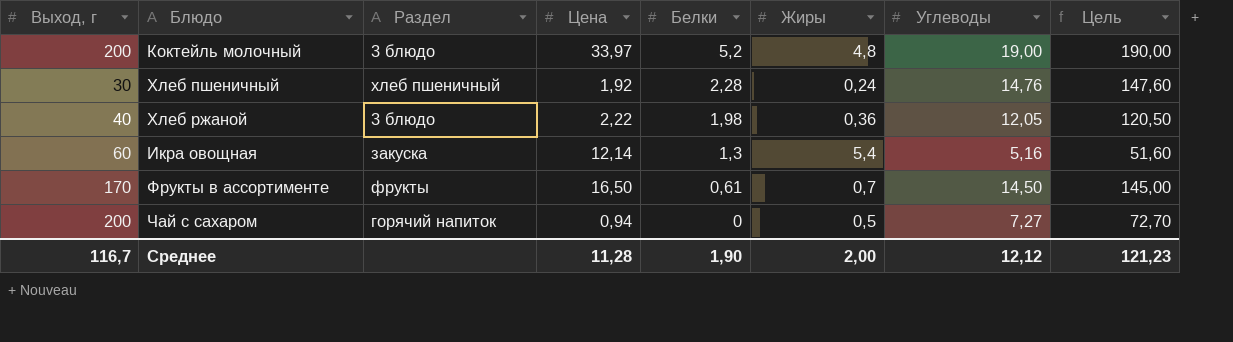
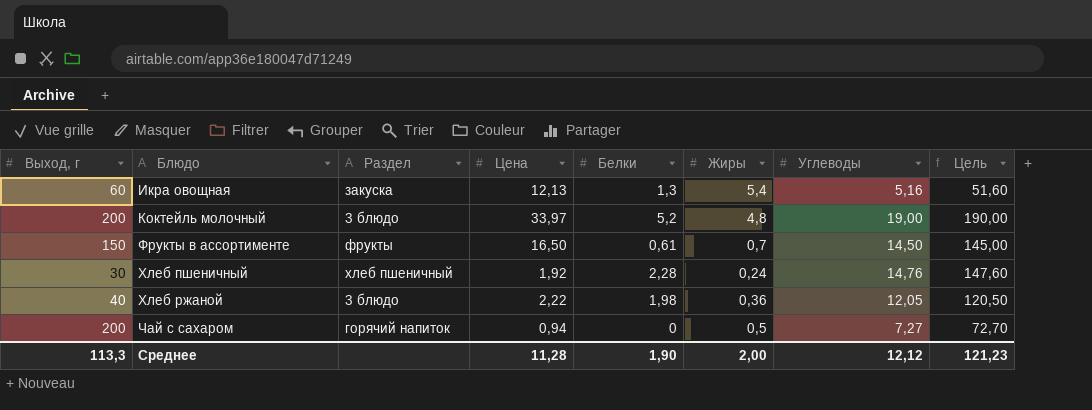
row order: Белки descending -> Блюдо ascending
Икра овощная | Цена: 12,14 -> 12,13
Фрукты в ассортименте | Выход, г: 170 -> 150
Среднее | Выход, г: 116,7 -> 113,3

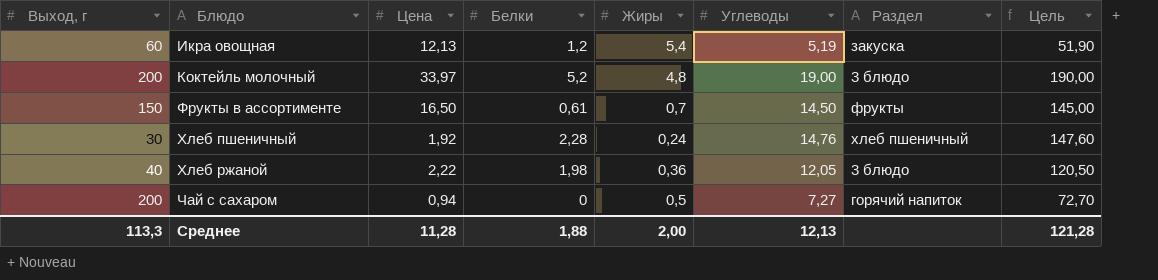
column Раздел | position: 3 -> 7
Икра овощная | Белки: 1,3 -> 1,2
Икра овощная | Углеводы: 5,16 -> 5,19
Икра овощная | Цель: 51,60 -> 51,90
Среднее | Белки: 1,90 -> 1,88
Среднее | Углеводы: 12,12 -> 12,13
Среднее | Цель: 121,23 -> 121,28

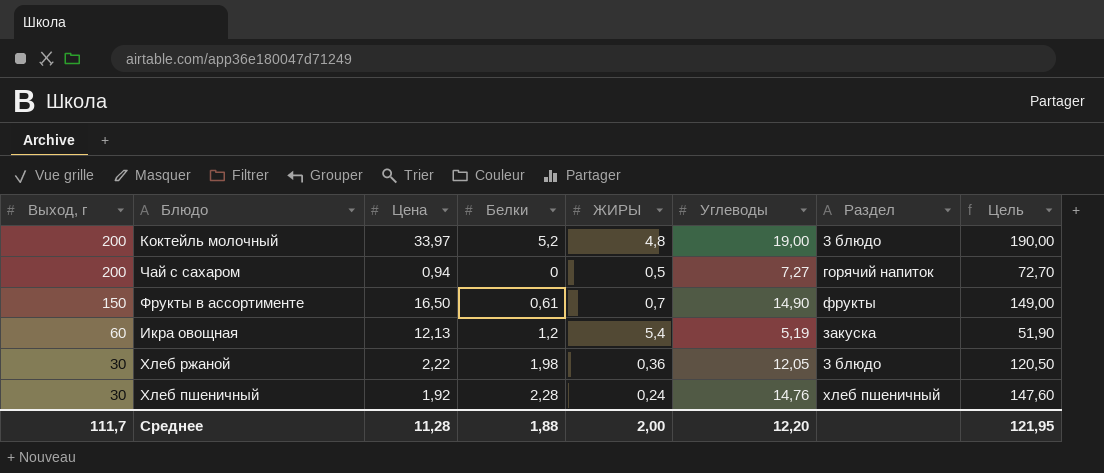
row order: Блюдо ascending -> Выход, г descending
column name: Жиры -> ЖИРЫ
Фрукты в ассортименте | Углеводы: 14,50 -> 14,90
Фрукты в ассортименте | Цель: 145,00 -> 149,00
Хлеб ржаной | Выход, г: 40 -> 30
Среднее | Выход, г: 113,3 -> 111,7
Среднее | Углеводы: 12,13 -> 12,20
Среднее | Цель: 121,28 -> 121,95

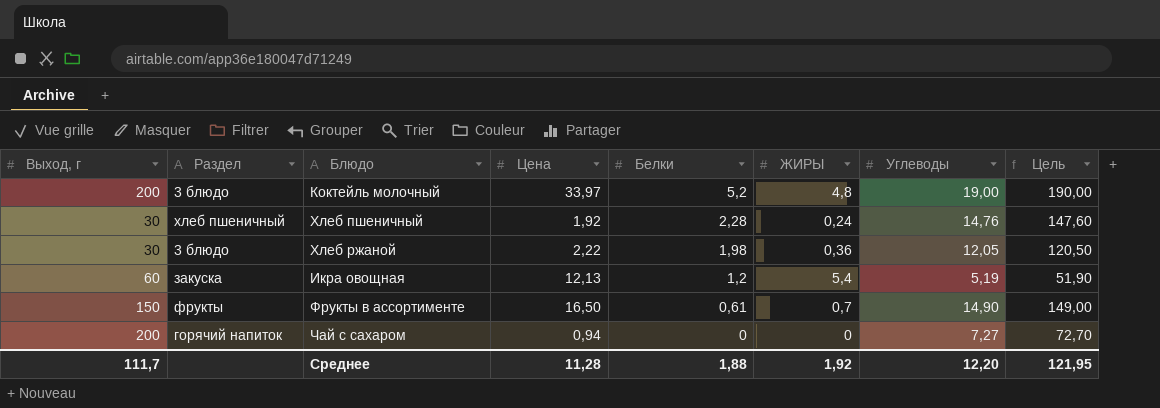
row order: Выход, г descending -> Белки descending
column Раздел | position: 7 -> 2
Чай с сахаром | ЖИРЫ: 0,5 -> 0
Среднее | ЖИРЫ: 2,00 -> 1,92

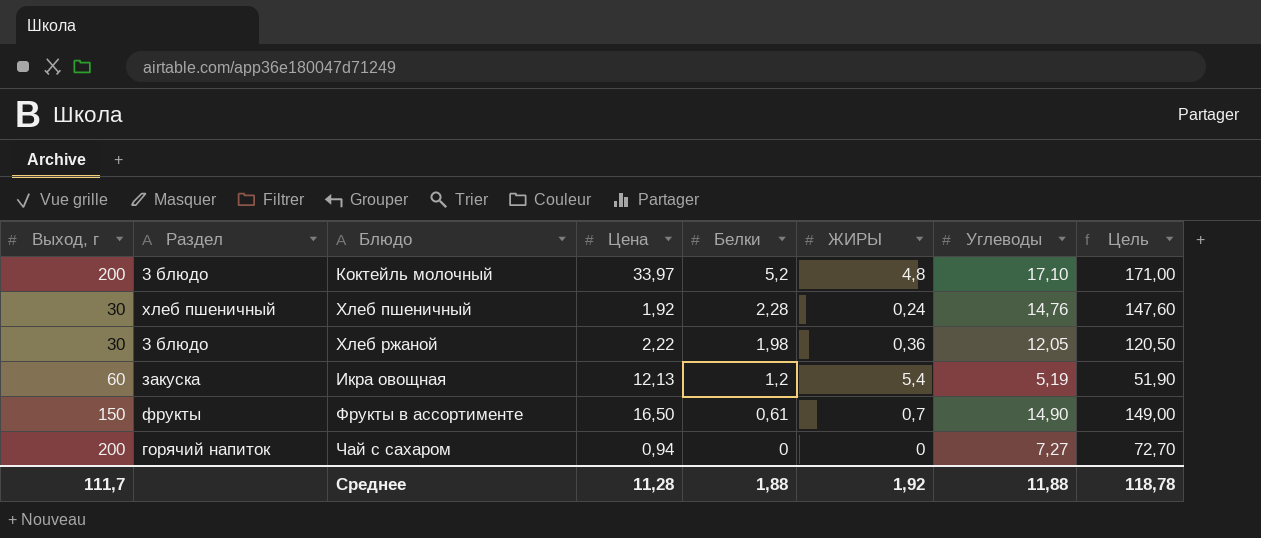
Коктейль молочный | Углеводы: 19,00 -> 17,10
Коктейль молочный | Цель: 190,00 -> 171,00
Среднее | Углеводы: 12,20 -> 11,88
Среднее | Цель: 121,95 -> 118,78

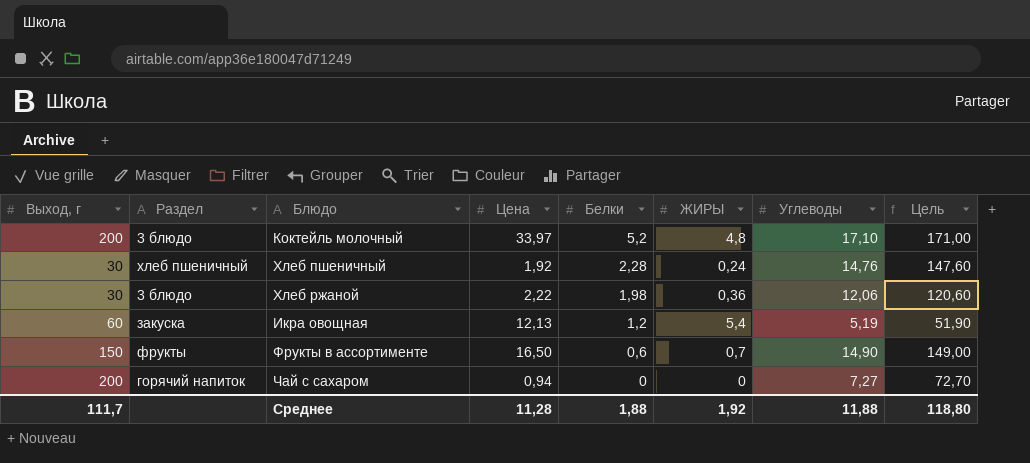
Хлеб ржаной | Углеводы: 12,05 -> 12,06
Хлеб ржаной | Цель: 120,50 -> 120,60
Фрукты в ассортименте | Белки: 0,61 -> 0,6
Среднее | Цель: 118,78 -> 118,80

